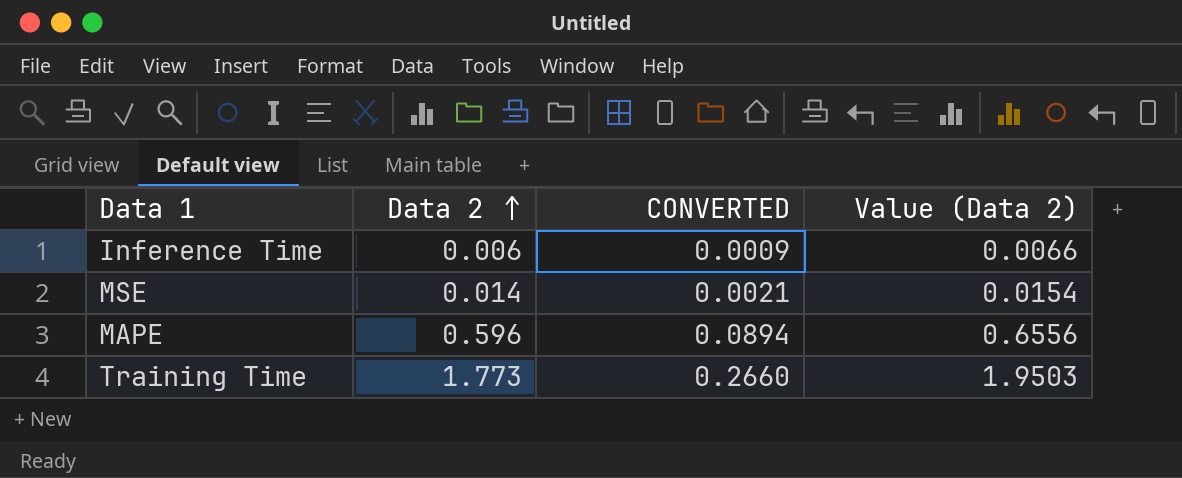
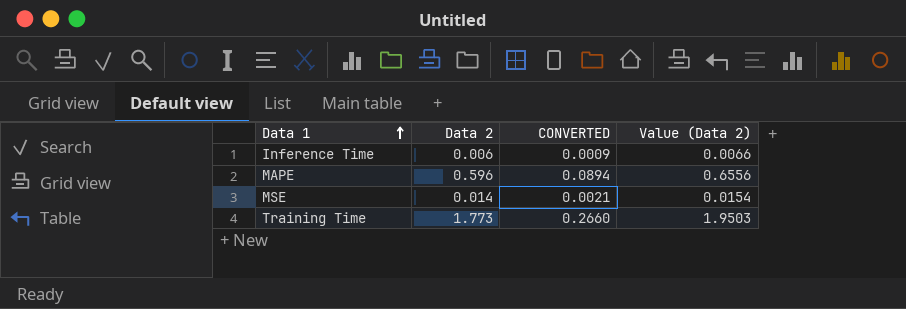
row order: Data 2 ascending -> Data 1 ascending

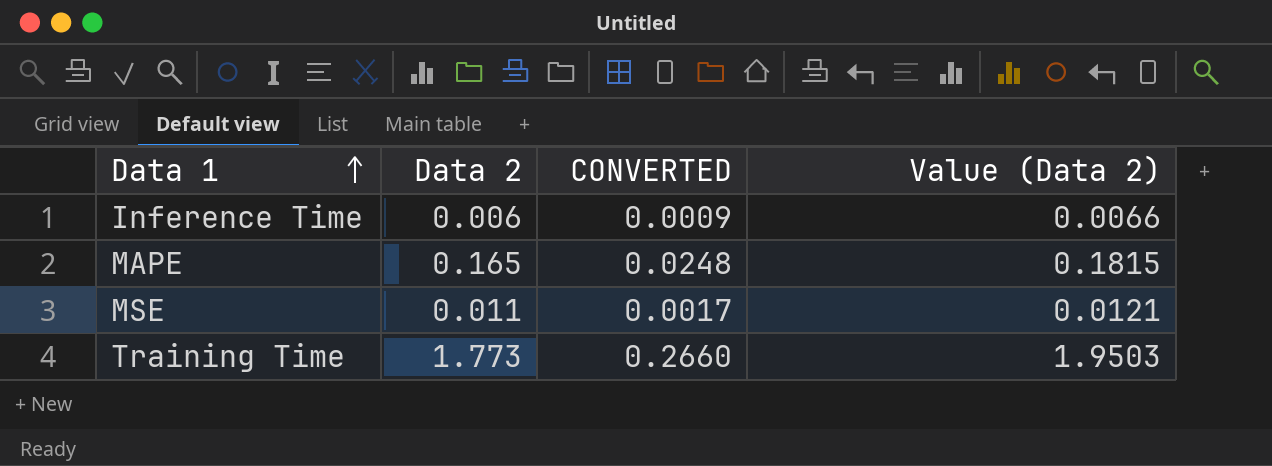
MAPE | Data 2: 0.596 -> 0.165
MAPE | CONVERTED: 0.0894 -> 0.0248
MAPE | Value (Data 2): 0.6556 -> 0.1815
MSE | Data 2: 0.014 -> 0.011
MSE | CONVERTED: 0.0021 -> 0.0017
MSE | Value (Data 2): 0.0154 -> 0.0121

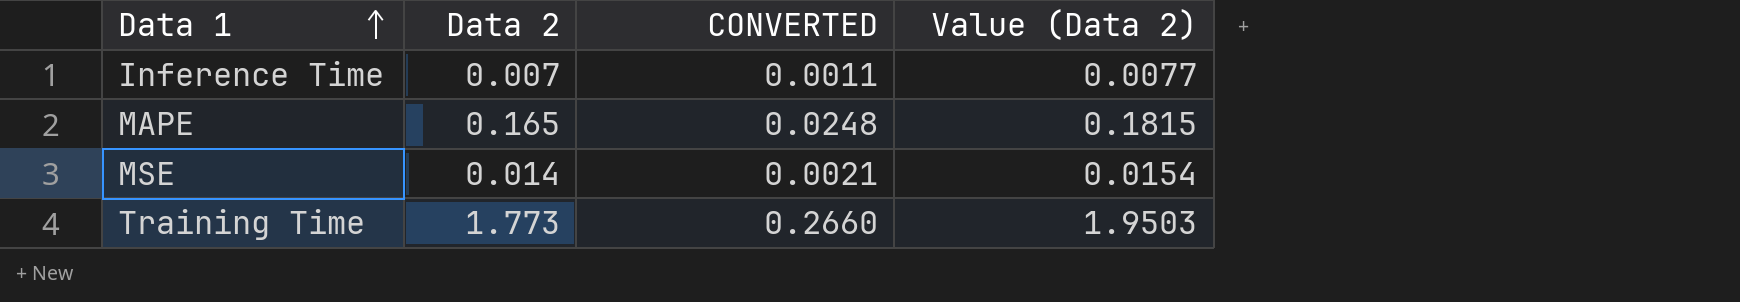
Inference Time | Data 2: 0.006 -> 0.007
Inference Time | CONVERTED: 0.0009 -> 0.0011
Inference Time | Value (Data 2): 0.0066 -> 0.0077
MSE | Data 2: 0.011 -> 0.014
MSE | CONVERTED: 0.0017 -> 0.0021
MSE | Value (Data 2): 0.0121 -> 0.0154

